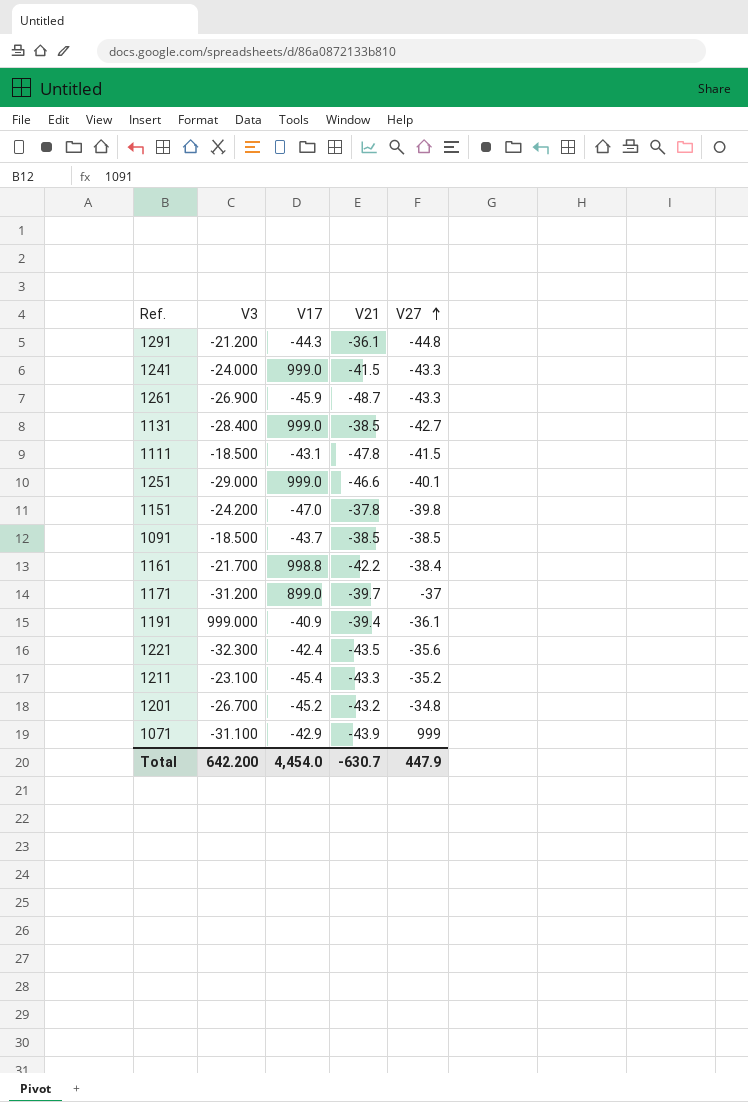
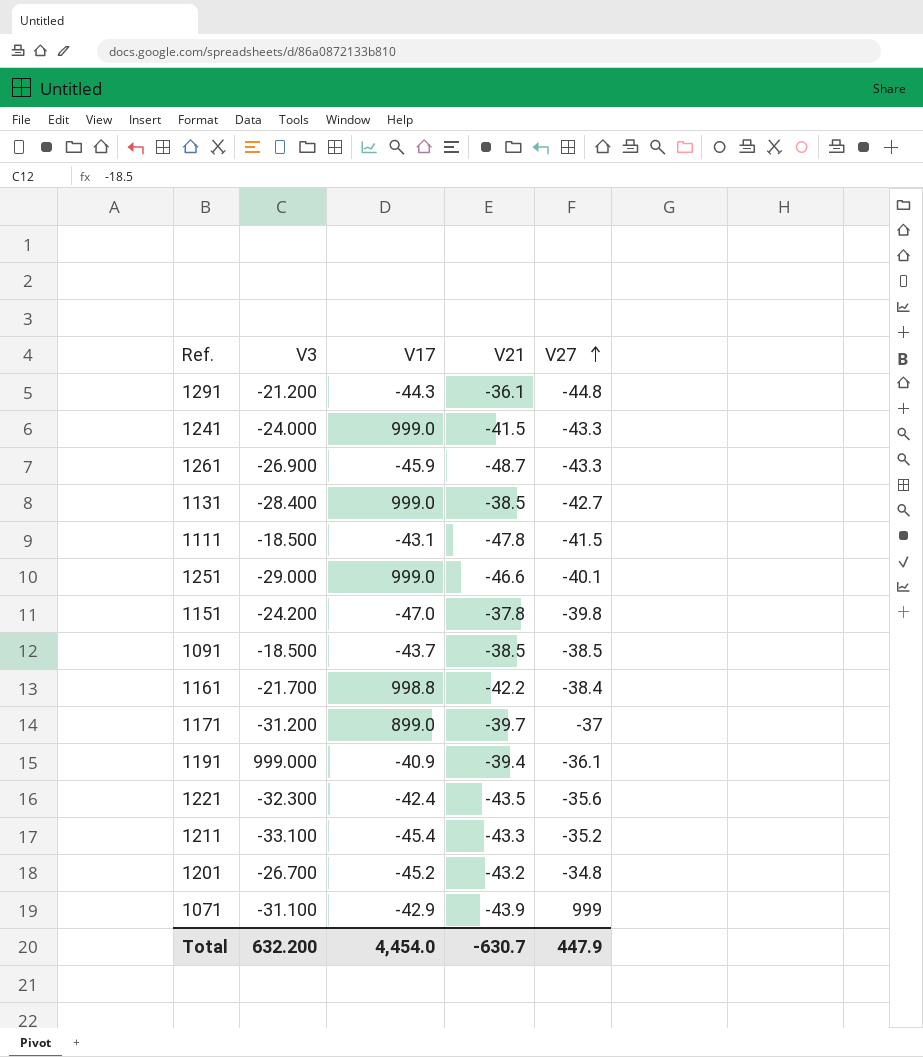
1211 | V3: -23.100 -> -33.100
Total | V3: 642.200 -> 632.200

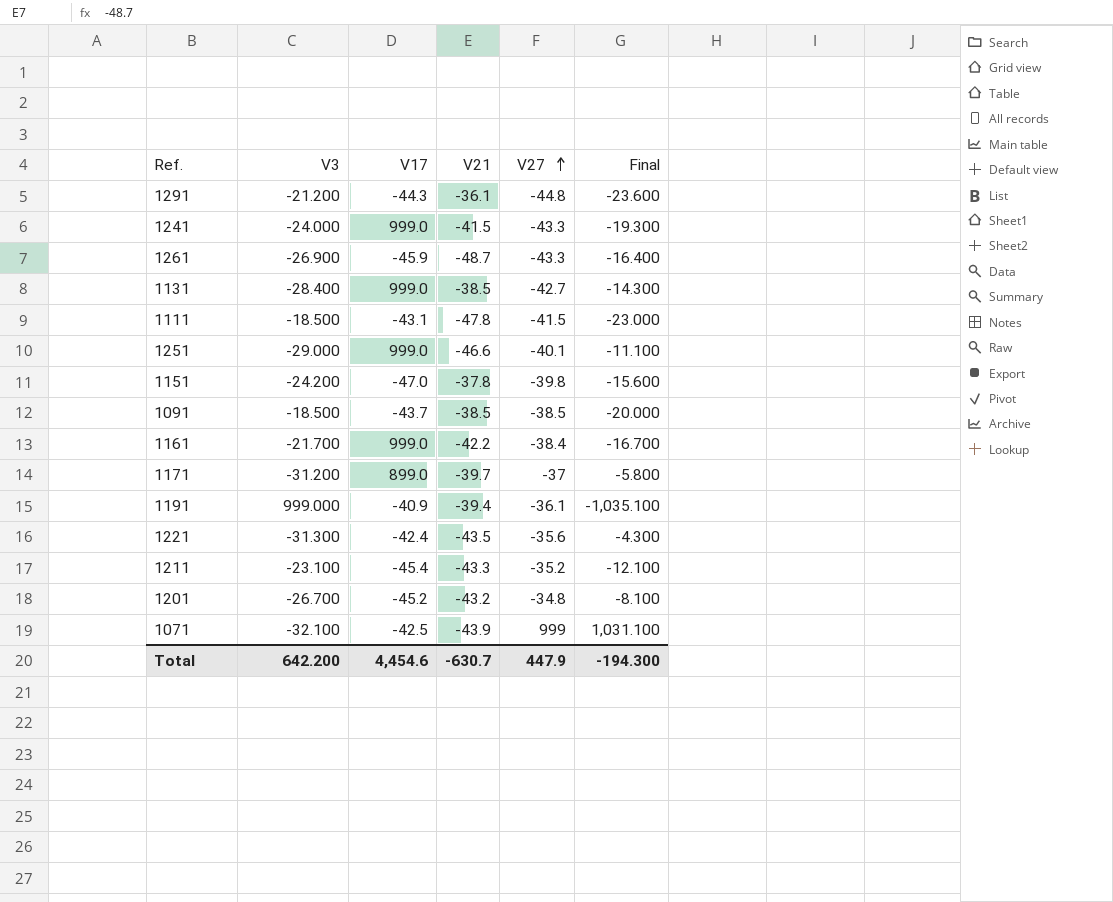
column Final | formula: none -> [V27] - [V3]
1161 | V17: 998.8 -> 999.0
1221 | V3: -32.300 -> -31.300
1211 | V3: -33.100 -> -23.100
1071 | V3: -31.100 -> -32.100
1071 | V17: -42.9 -> -42.5
Total | V3: 632.200 -> 642.200
Total | V17: 4,454.0 -> 4,454.6

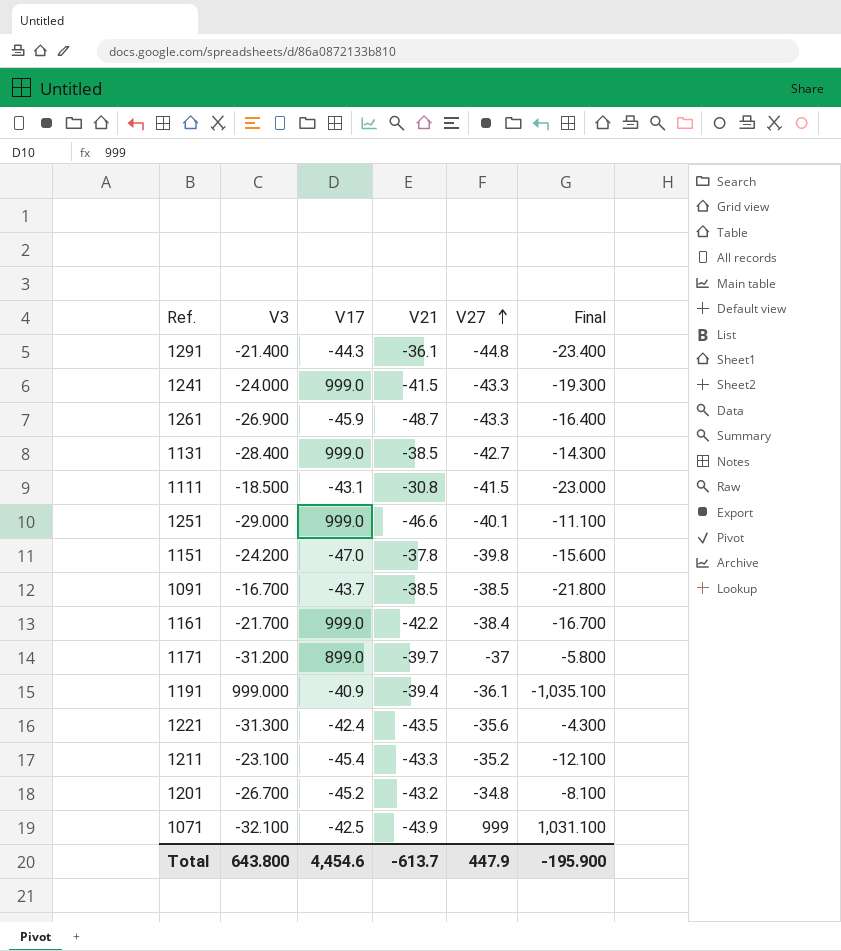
1291 | V3: -21.200 -> -21.400
1291 | Final: -23.600 -> -23.400
1111 | V21: -47.8 -> -30.8
1091 | V3: -18.500 -> -16.700
1091 | Final: -20.000 -> -21.800
Total | V3: 642.200 -> 643.800
Total | V21: -630.7 -> -613.7
Total | Final: -194.300 -> -195.900

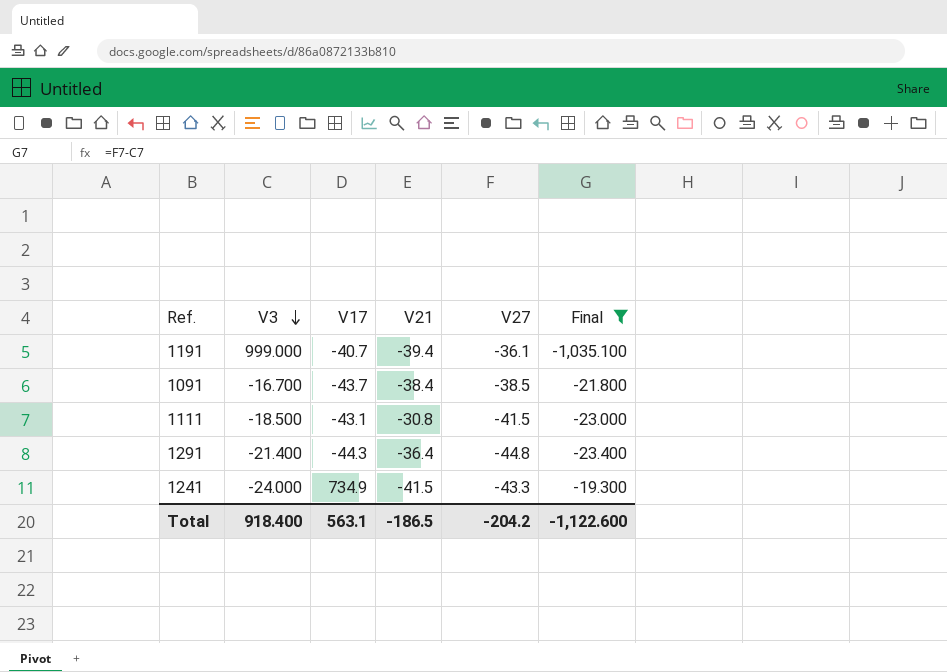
filter: none -> Final <= -19.300
row order: V27 ascending -> V3 descending
1191 | V17: -40.9 -> -40.7
1091 | V21: -38.5 -> -38.4
1291 | V21: -36.1 -> -36.4
1241 | V17: 999.0 -> 734.9
Total | V3: 643.800 -> 918.400
Total | V17: 4,454.6 -> 563.1
Total | V21: -613.7 -> -186.5
Total | V27: 447.9 -> -204.2
Total | Final: -195.900 -> -1,122.600

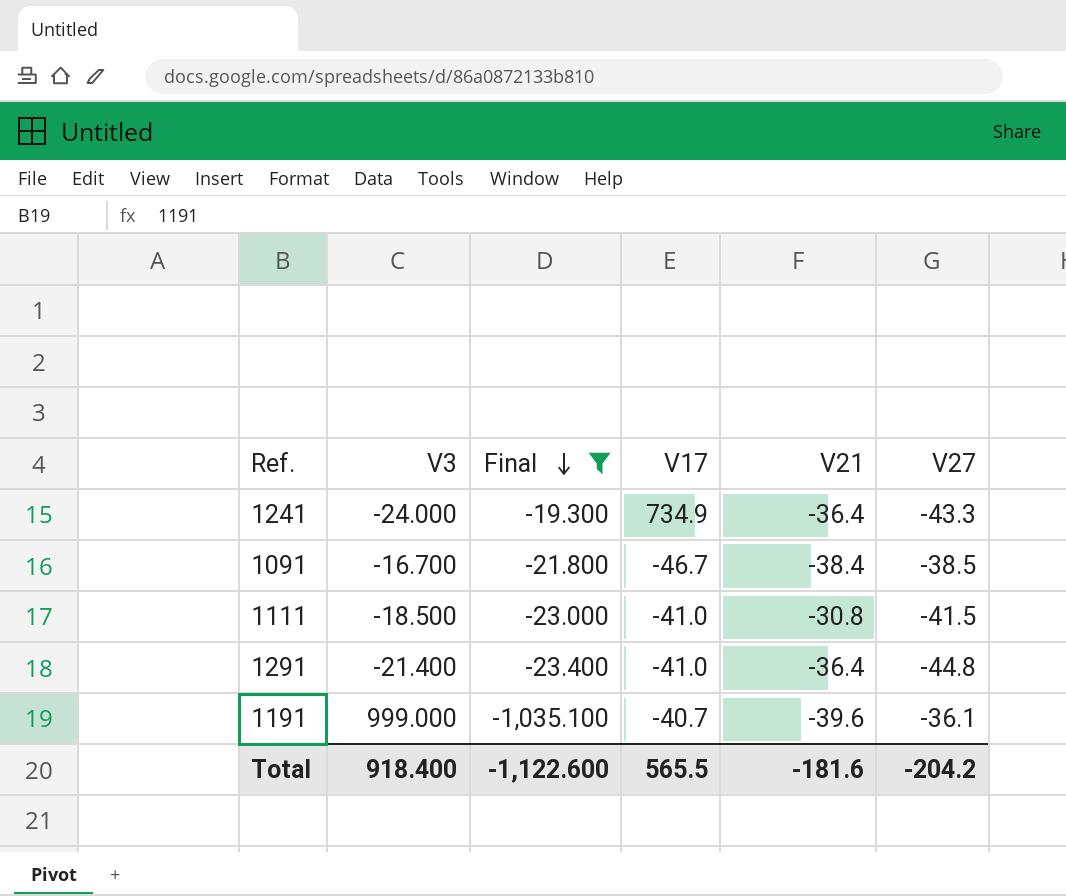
row order: V3 descending -> Final descending
column Final | position: 6 -> 3
1241 | V21: -41.5 -> -36.4
1091 | V17: -43.7 -> -46.7
1111 | V17: -43.1 -> -41.0
1291 | V17: -44.3 -> -41.0
1191 | V21: -39.4 -> -39.6
Total | V17: 563.1 -> 565.5
Total | V21: -186.5 -> -181.6

